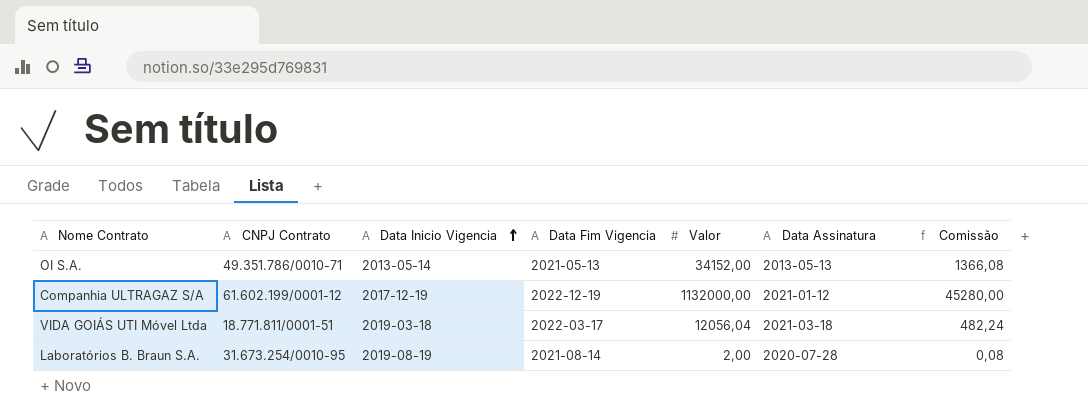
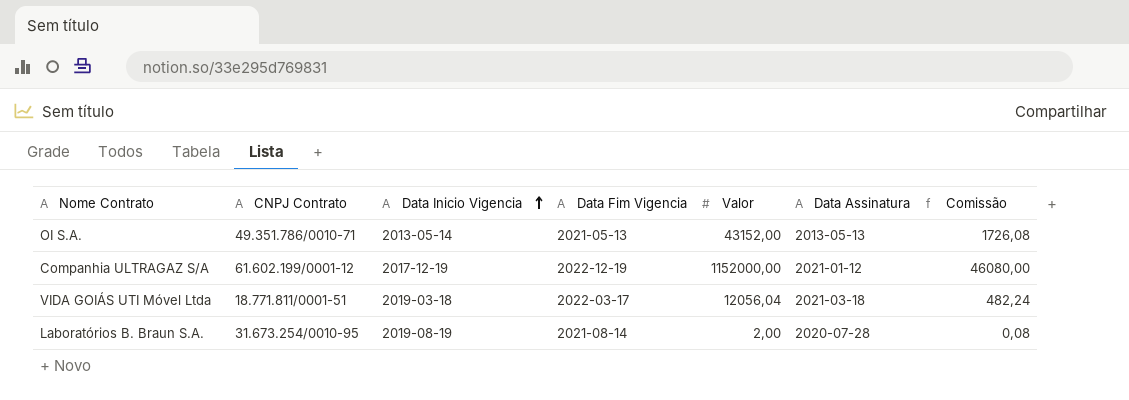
OI S.A. | Valor: 34152,00 -> 43152,00
OI S.A. | Comissão: 1366,08 -> 1726,08
Companhia ULTRAGAZ S/A | Valor: 1132000,00 -> 1152000,00
Companhia ULTRAGAZ S/A | Comissão: 45280,00 -> 46080,00

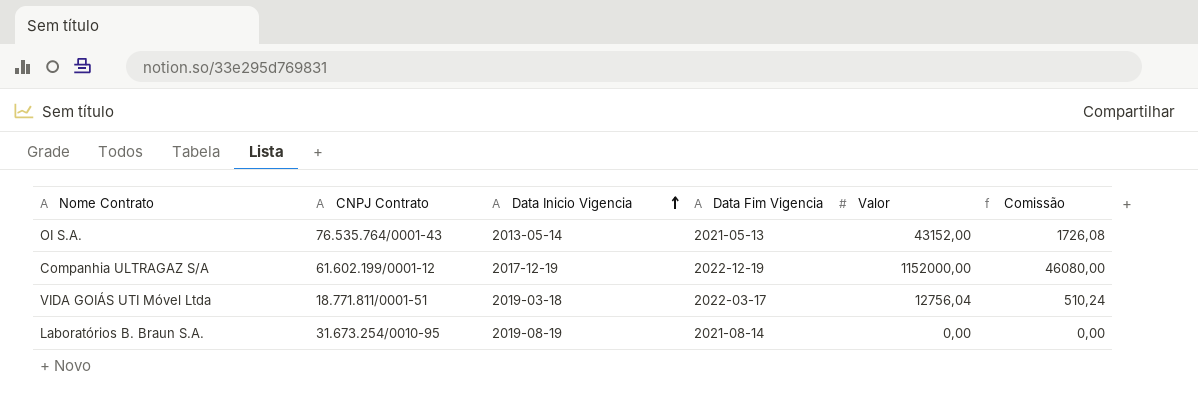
column Data Assinatura | position: 6 -> none
OI S.A. | CNPJ Contrato: 49.351.786/0010-71 -> 76.535.764/0001-43
VIDA GOIÁS UTI Móvel Ltda | Valor: 12056,04 -> 12756,04
VIDA GOIÁS UTI Móvel Ltda | Comissão: 482,24 -> 510,24
Laboratórios B. Braun S.A. | Valor: 2,00 -> 0,00
Laboratórios B. Braun S.A. | Comissão: 0,08 -> 0,00

